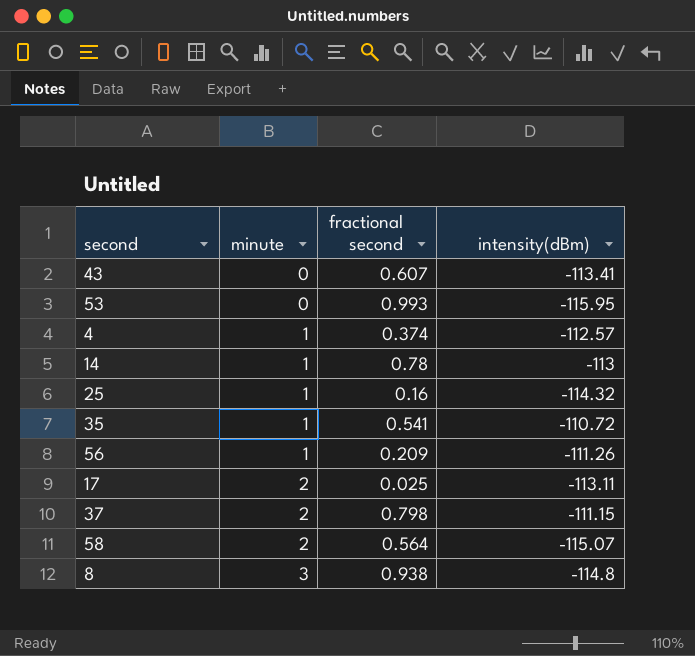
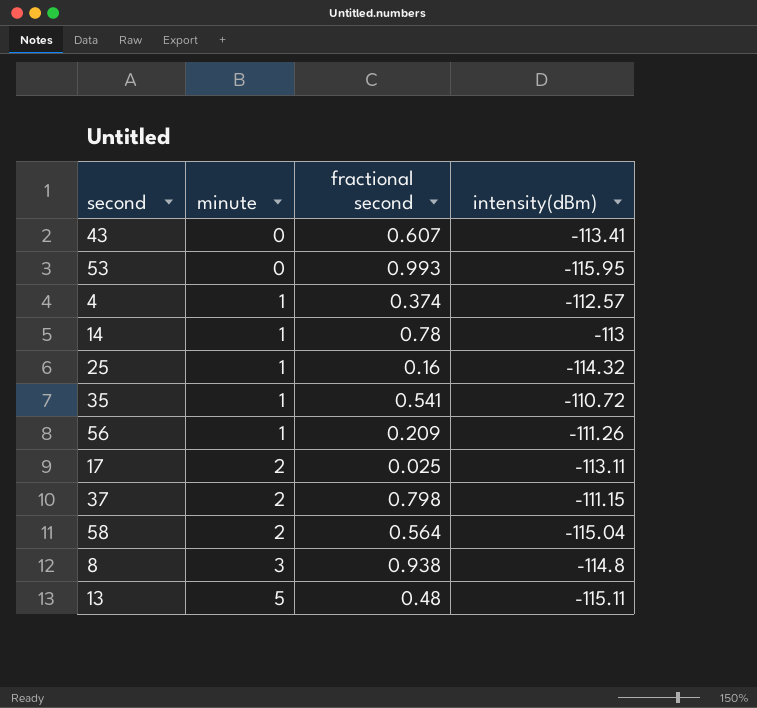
58 | intensity(dBm): -115.07 -> -115.04
row 13: none -> 5 | 0.48 | -115.11

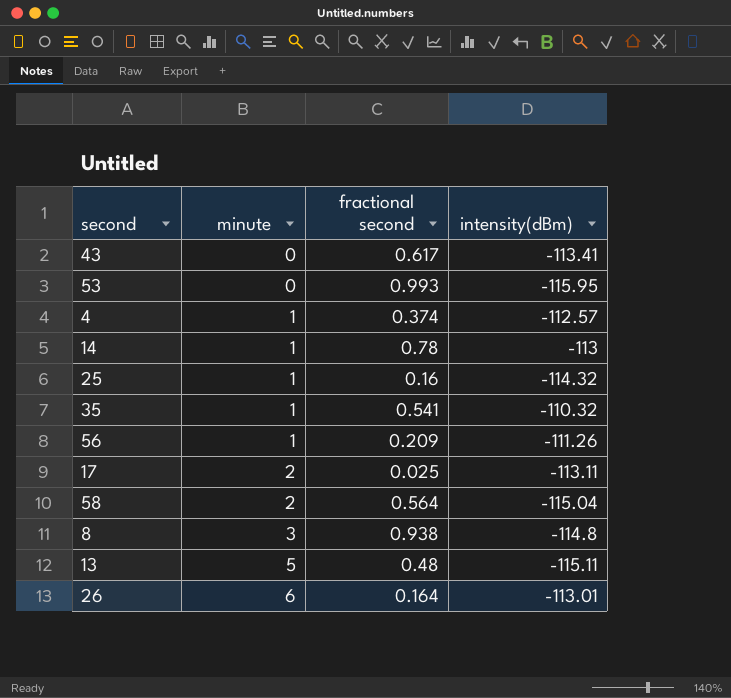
row 37: 2 | 0.798 | -111.15 -> none
43 | fractional second: 0.607 -> 0.617
35 | intensity(dBm): -110.72 -> -110.32
row 26: none -> 6 | 0.164 | -113.01

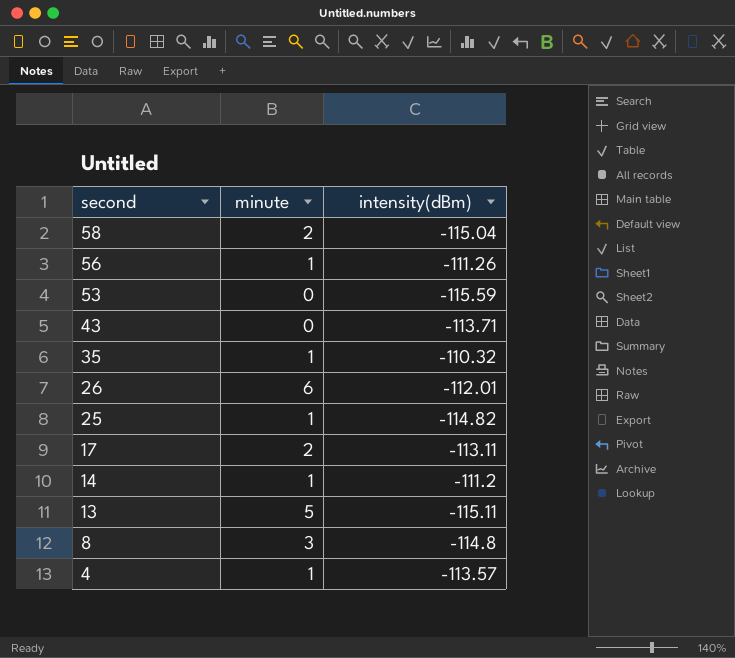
row order: minute ascending -> second descending
column fractional second | position: 3 -> none
53 | intensity(dBm): -115.95 -> -115.59
43 | intensity(dBm): -113.41 -> -113.71
26 | intensity(dBm): -113.01 -> -112.01
25 | intensity(dBm): -114.32 -> -114.82
14 | intensity(dBm): -113 -> -111.2
4 | intensity(dBm): -112.57 -> -113.57

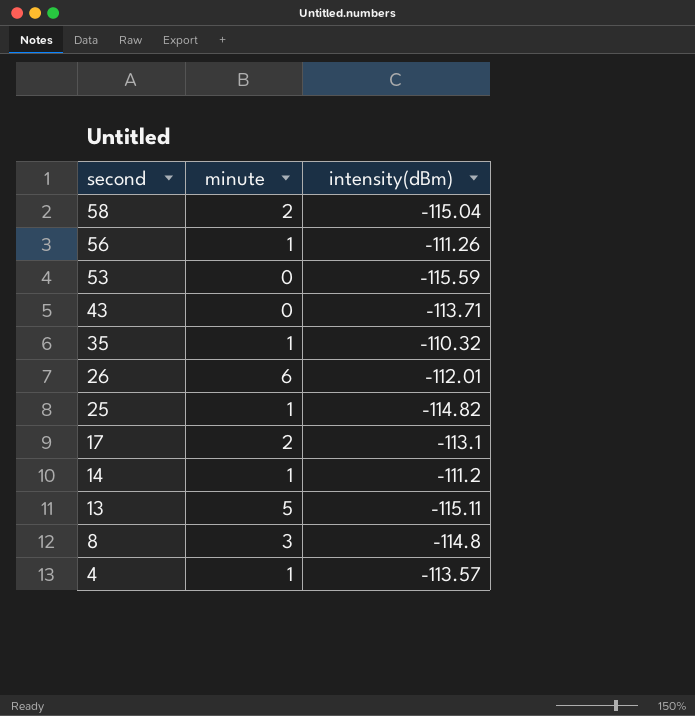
17 | intensity(dBm): -113.11 -> -113.1

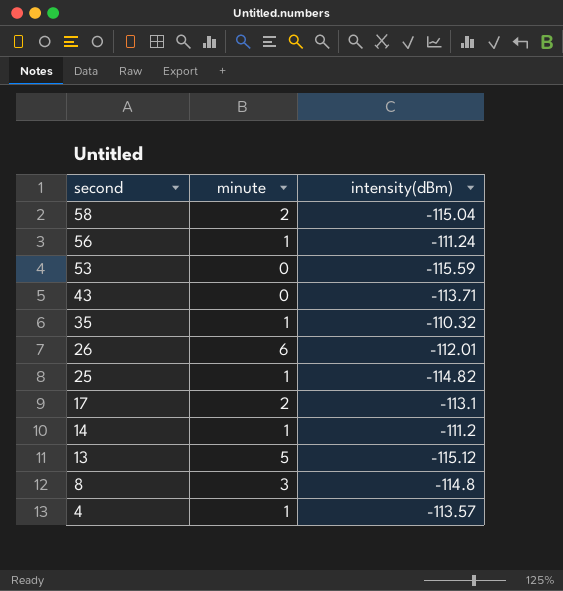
56 | intensity(dBm): -111.26 -> -111.24
13 | intensity(dBm): -115.11 -> -115.12

